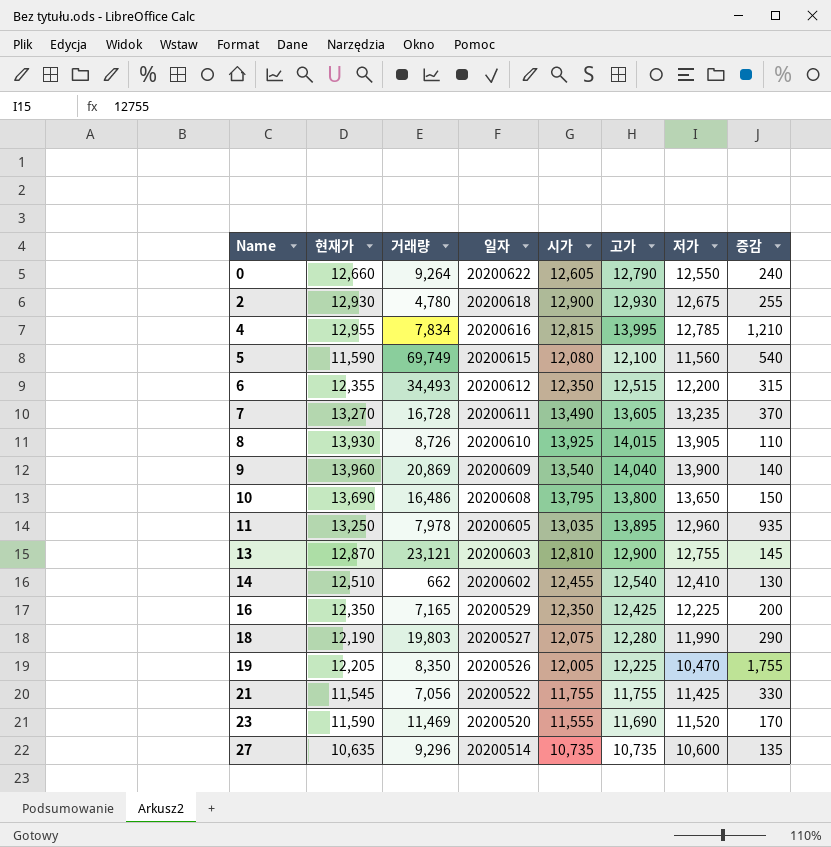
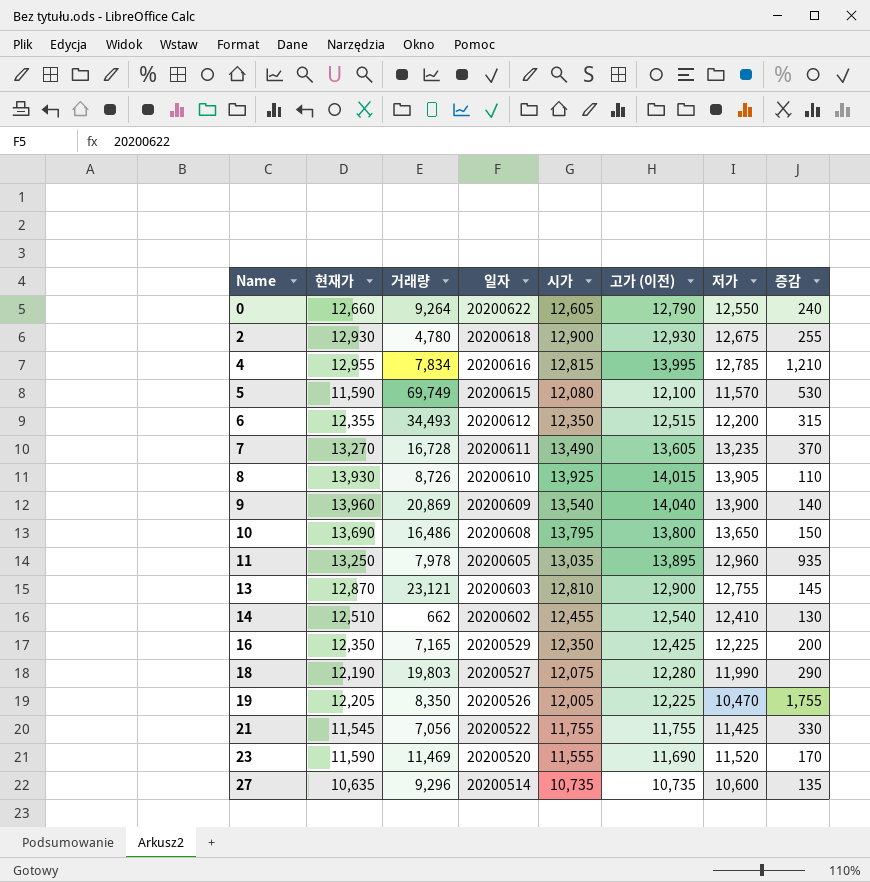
column name: 고가 -> 고가 (이전)
5 | 저가: 11,560 -> 11,570
5 | 증감: 540 -> 530

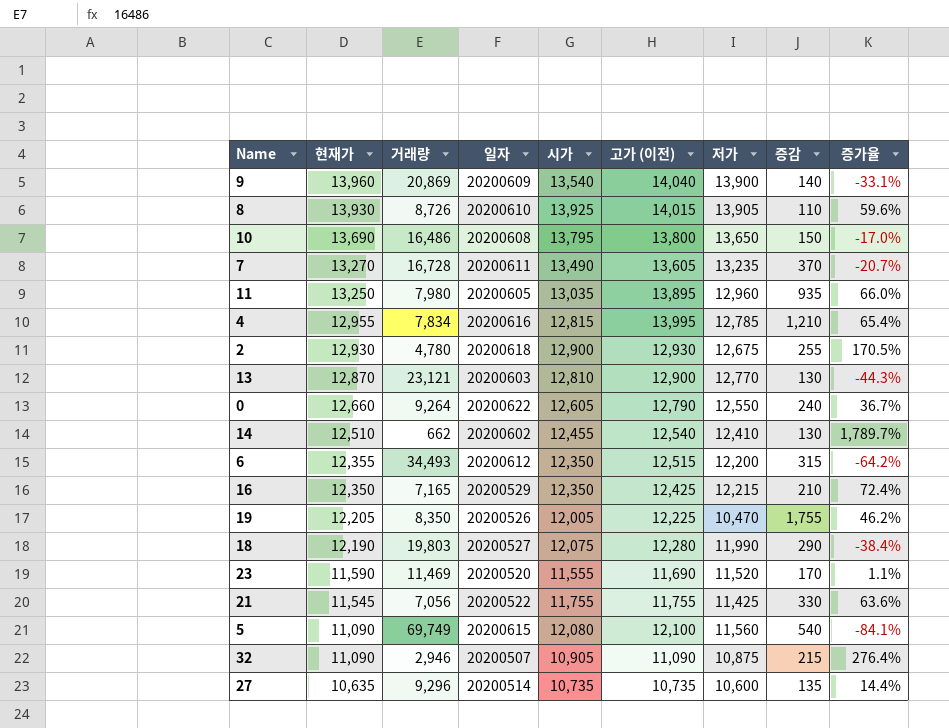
row order: Name ascending -> 현재가 descending
column 증가율 | formula: none -> ([현재가] - [거래량]) / [거래량]
11 | 거래량: 7,978 -> 7,980
13 | 저가: 12,755 -> 12,770
13 | 증감: 145 -> 130
16 | 저가: 12,225 -> 12,215
16 | 증감: 200 -> 210
5 | 현재가: 11,590 -> 11,090
5 | 저가: 11,570 -> 11,560
5 | 증감: 530 -> 540
row 32: none -> 11,090 | 2,946 | 20200507 | 10,905 | 11,090 | 10,875 | 215 | 276.4%

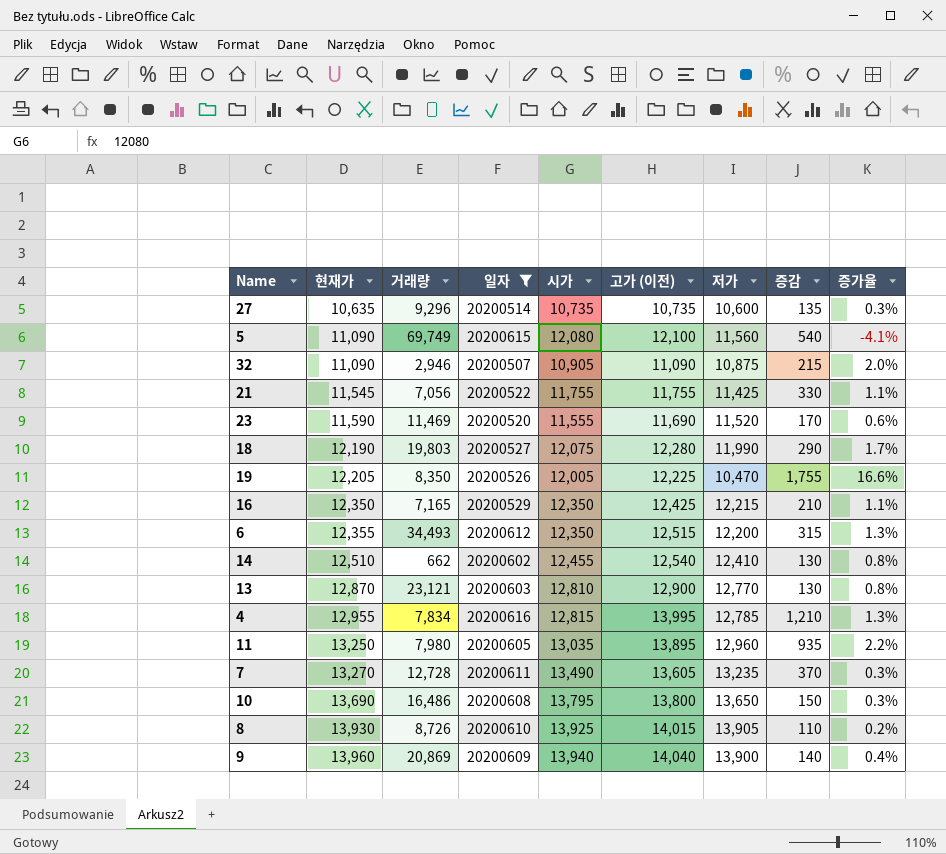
filter: none -> 일자 <= 20200616
row order: 현재가 descending -> 현재가 ascending
column 증가율 | formula: ([현재가] - [거래량]) / [거래량] -> ([현재가] - [저가]) / [저가]
7 | 거래량: 16,728 -> 12,728
9 | 시가: 13,540 -> 13,940

